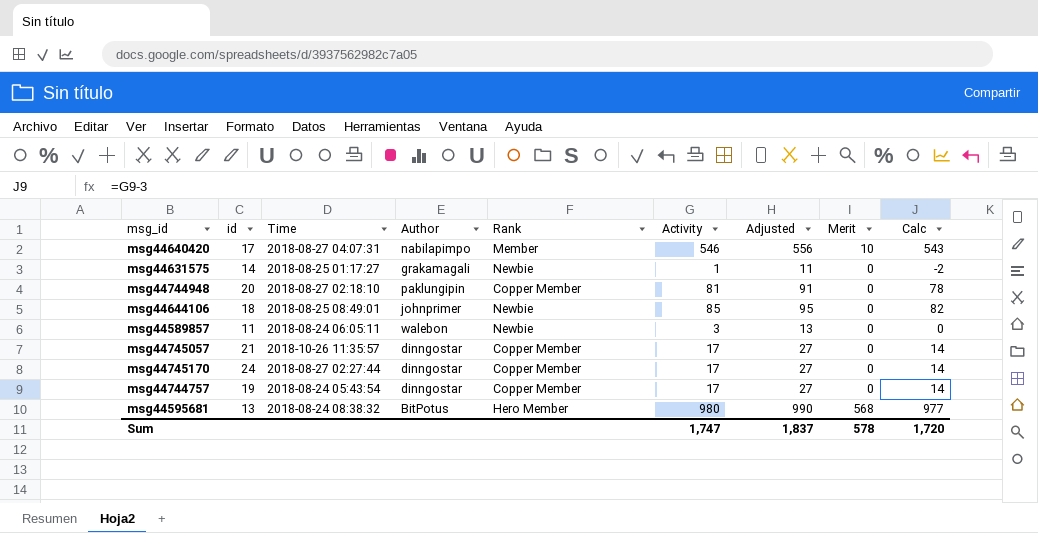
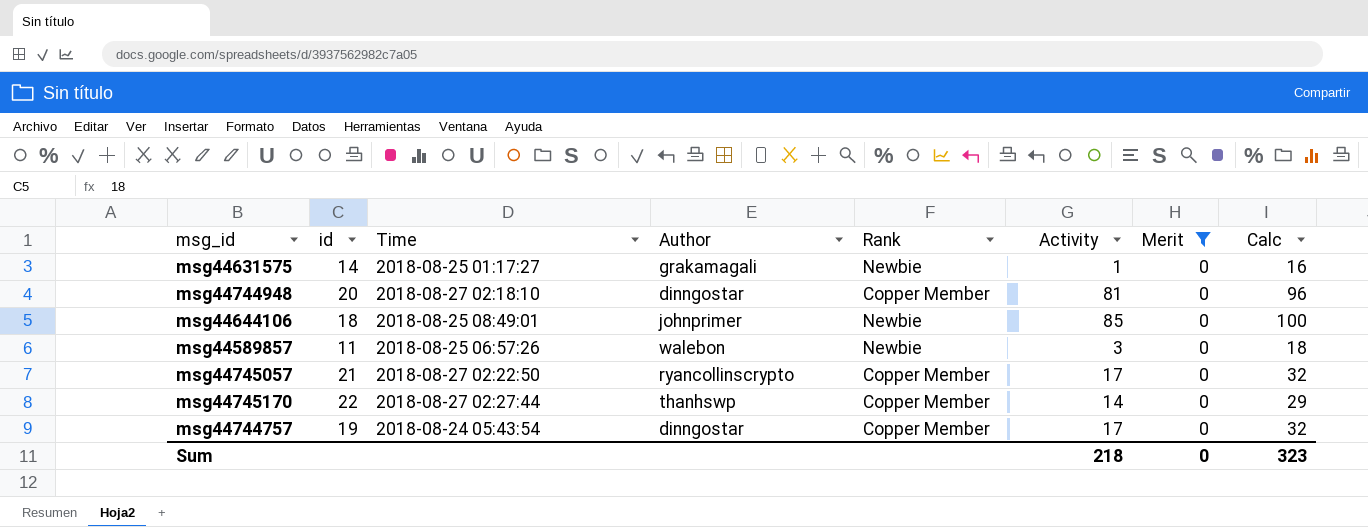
filter: none -> Merit = 0
column Adjusted | formula: [Activity] + 10 -> none
column Calc | formula: [Activity] - 3 -> [Activity] + 15
msg44744948 | Author: paklungipin -> dinngostar
msg44589857 | Time: 2018-08-24 06:05:11 -> 2018-08-25 06:57:26
msg44745057 | Time: 2018-10-26 11:35:57 -> 2018-08-27 02:22:50
msg44745057 | Author: dinngostar -> ryancollinscrypto
msg44745170 | id: 24 -> 22
msg44745170 | Author: dinngostar -> thanhswp
msg44745170 | Activity: 17 -> 14
Sum | Activity: 1,747 -> 218
Sum | Merit: 578 -> 0
Sum | Calc: 1,720 -> 323

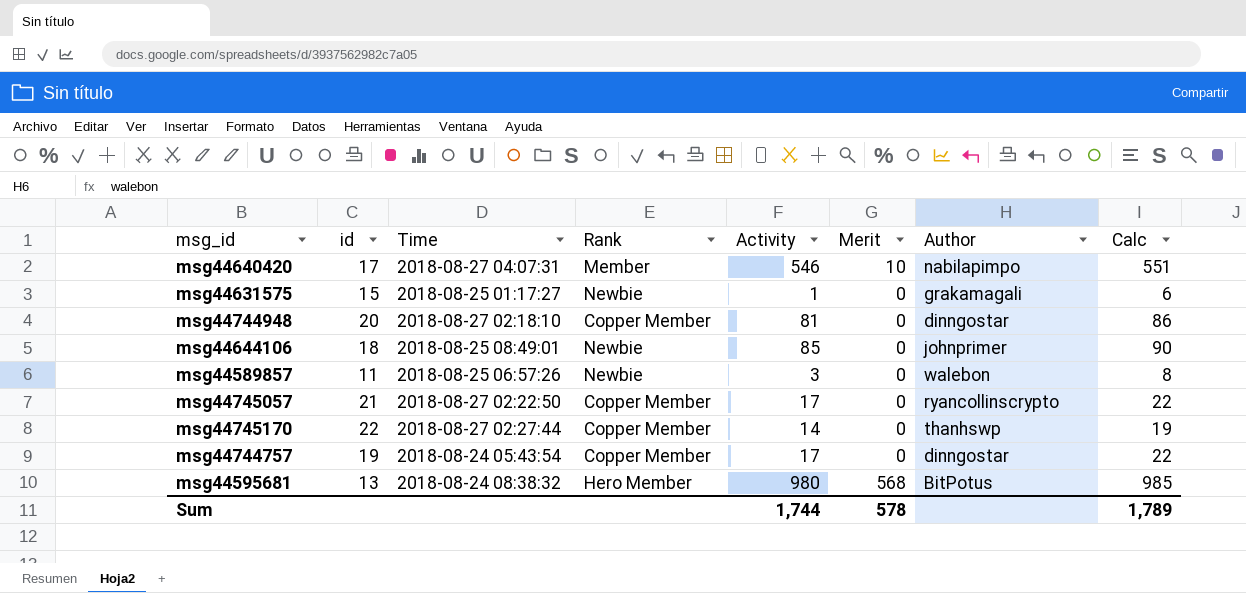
filter: Merit = 0 -> none
column Author | position: 4 -> 7
column Calc | formula: [Activity] + 15 -> [Activity] + 5
msg44631575 | id: 14 -> 15
Sum | Activity: 218 -> 1,744
Sum | Merit: 0 -> 578
Sum | Calc: 323 -> 1,789

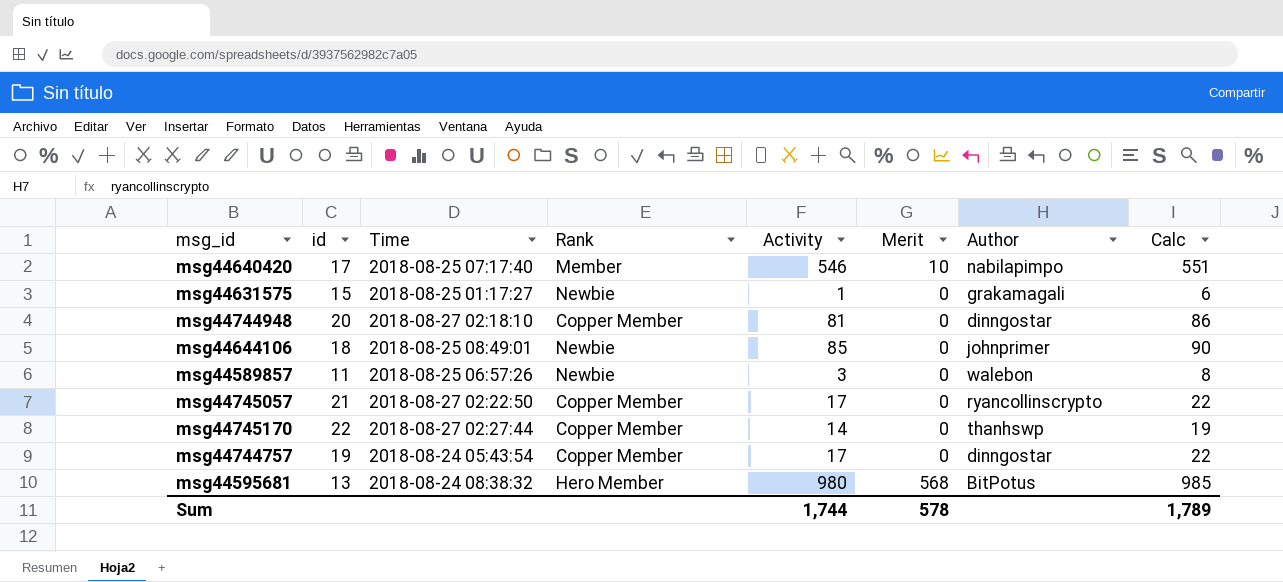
msg44640420 | Time: 2018-08-27 04:07:31 -> 2018-08-25 07:17:40

